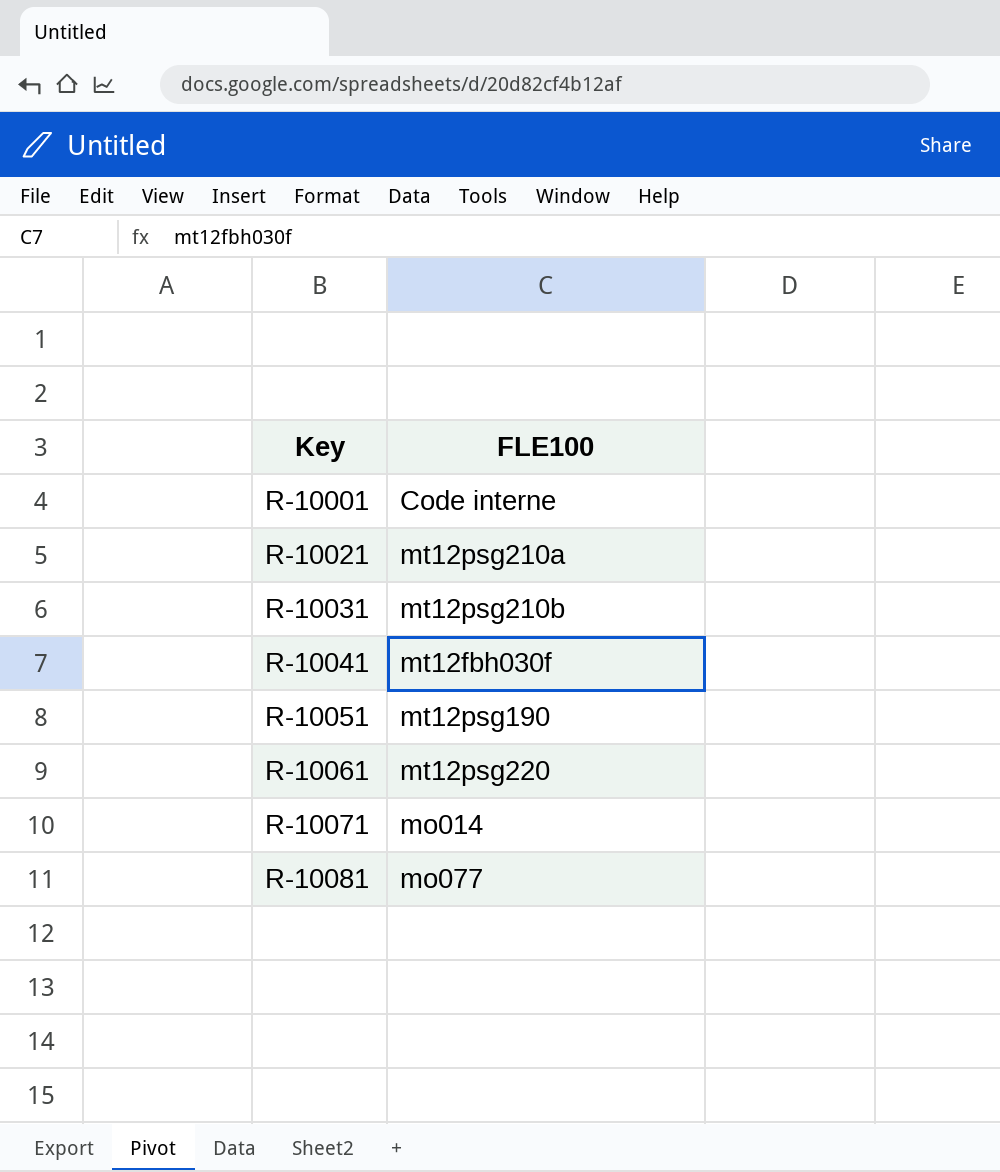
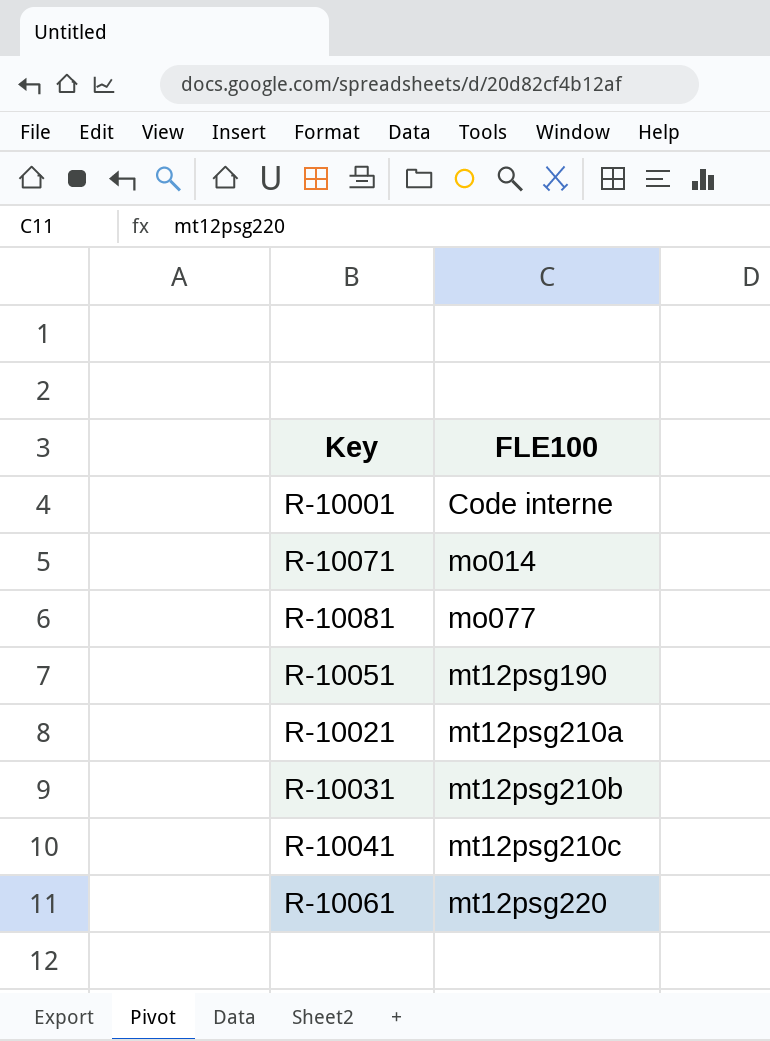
row order: Key ascending -> FLE100 ascending
R-10041 | FLE100: mt12fbh030f -> mt12psg210c

